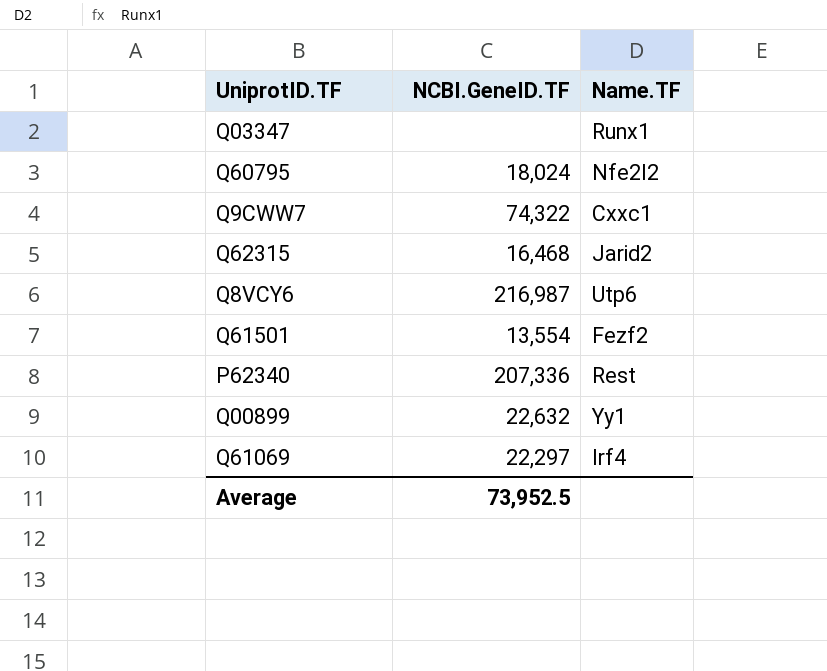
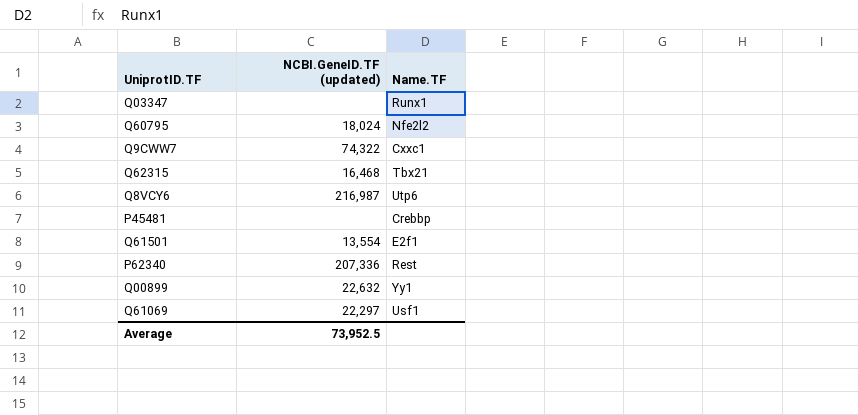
column name: NCBI.GeneID.TF -> NCBI.GeneID.TF (updated)
Q62315 | Name.TF: Jarid2 -> Tbx21
row P45481: none -> none | Crebbp
Q61501 | Name.TF: Fezf2 -> E2f1
Q61069 | Name.TF: Irf4 -> Usf1

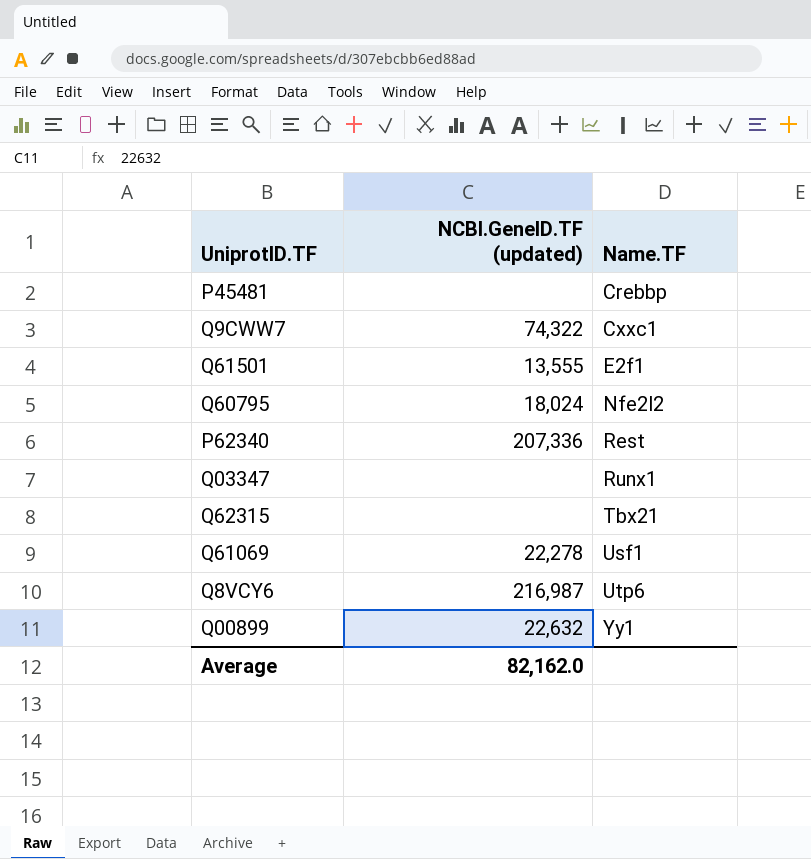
row order: none -> Name.TF ascending
Q61501 | NCBI.GeneID.TF (updated): 13,554 -> 13,555
Q62315 | NCBI.GeneID.TF (updated): 16,468 -> none
Q61069 | NCBI.GeneID.TF (updated): 22,297 -> 22,278
Average | NCBI.GeneID.TF (updated): 73,952.5 -> 82,162.0

